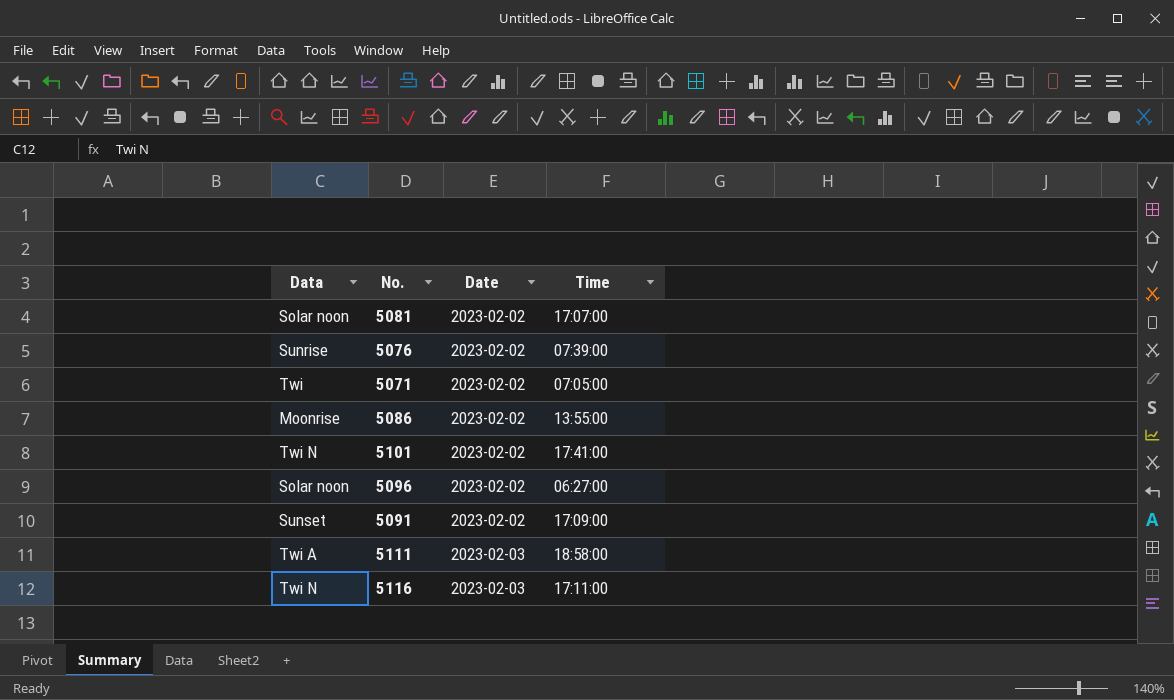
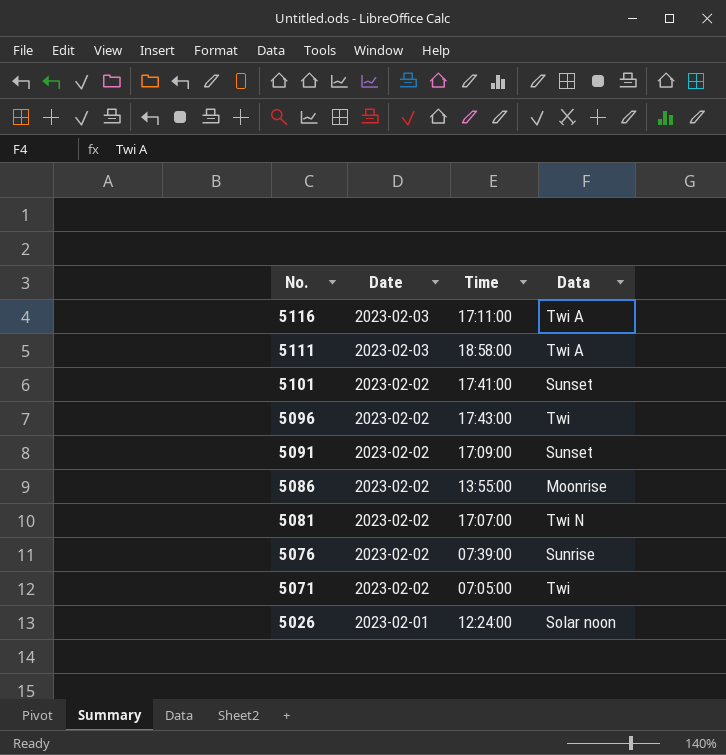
row order: Date ascending -> No. descending
column Data | position: 1 -> 4
5116 | Data: Twi N -> Twi A
5101 | Data: Twi N -> Sunset
5096 | Time: 06:27:00 -> 17:43:00
5096 | Data: Solar noon -> Twi
5081 | Data: Solar noon -> Twi N
row 5026: none -> 2023-02-01 | 12:24:00 | Solar noon

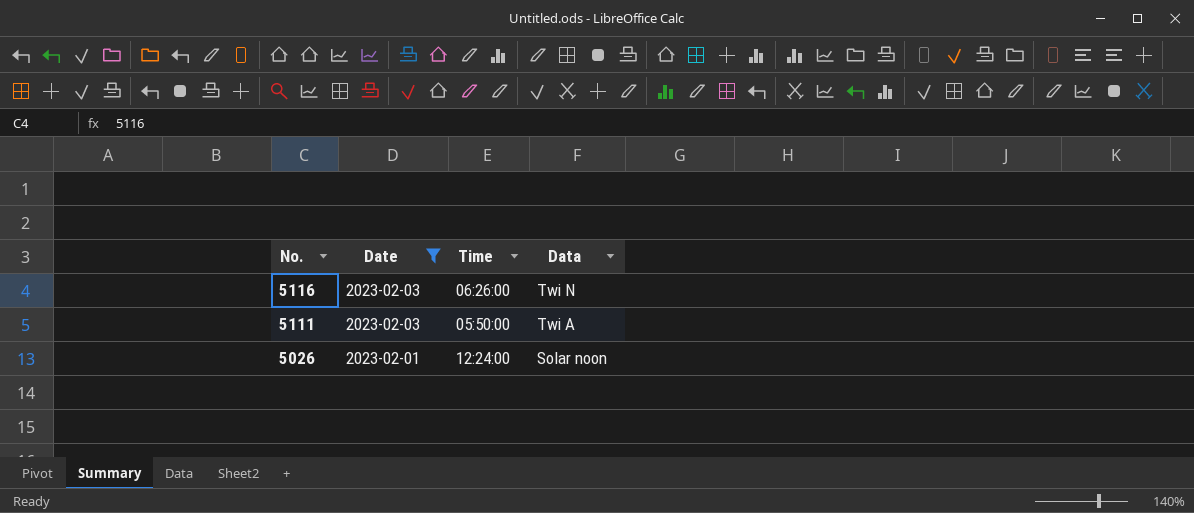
filter: none -> Date != 2023-02-02
5116 | Time: 17:11:00 -> 06:26:00
5116 | Data: Twi A -> Twi N
5111 | Time: 18:58:00 -> 05:50:00

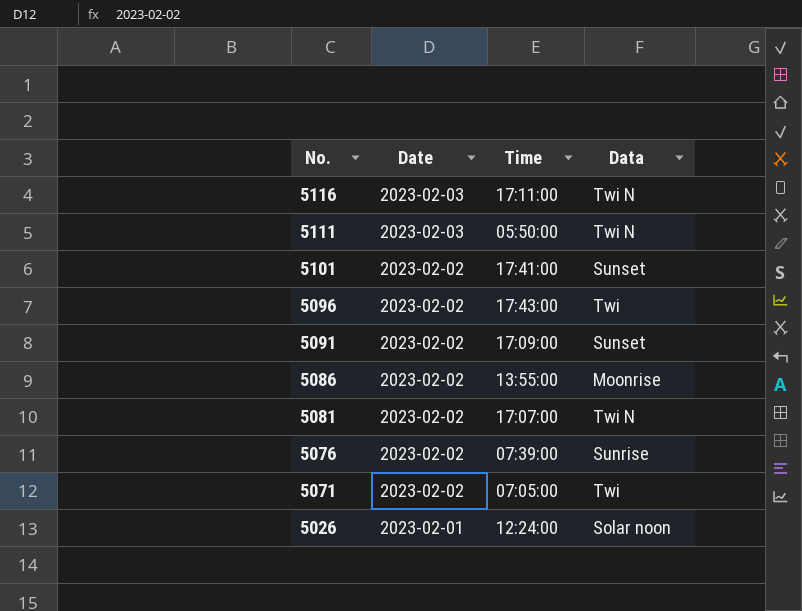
filter: Date != 2023-02-02 -> none
5116 | Time: 06:26:00 -> 17:11:00
5111 | Data: Twi A -> Twi N

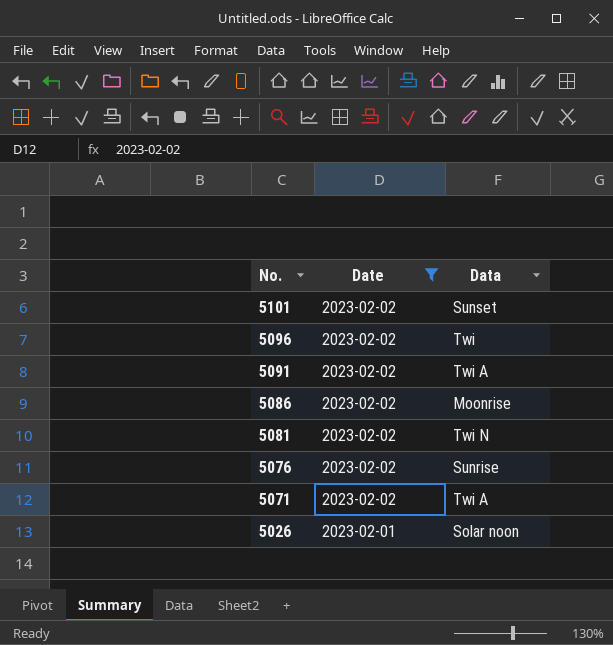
filter: none -> Date != 2023-02-03
column Time | position: 3 -> none
5091 | Data: Sunset -> Twi A
5071 | Data: Twi -> Twi A

